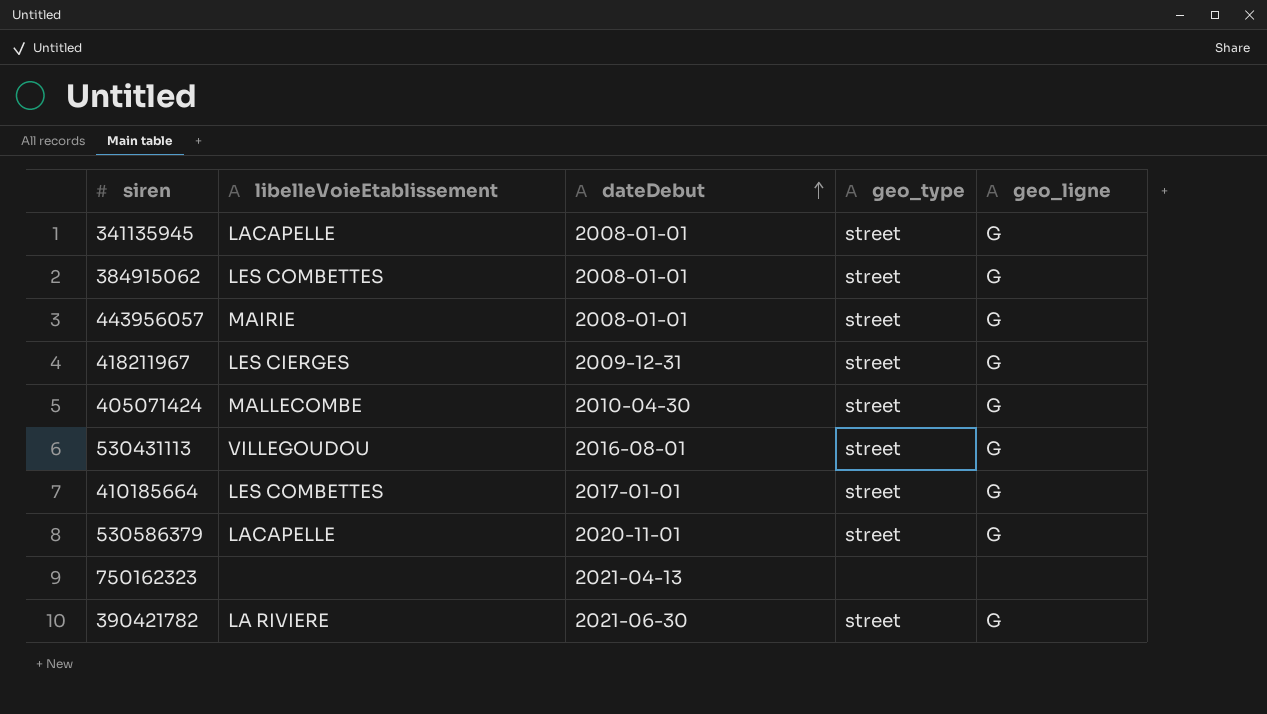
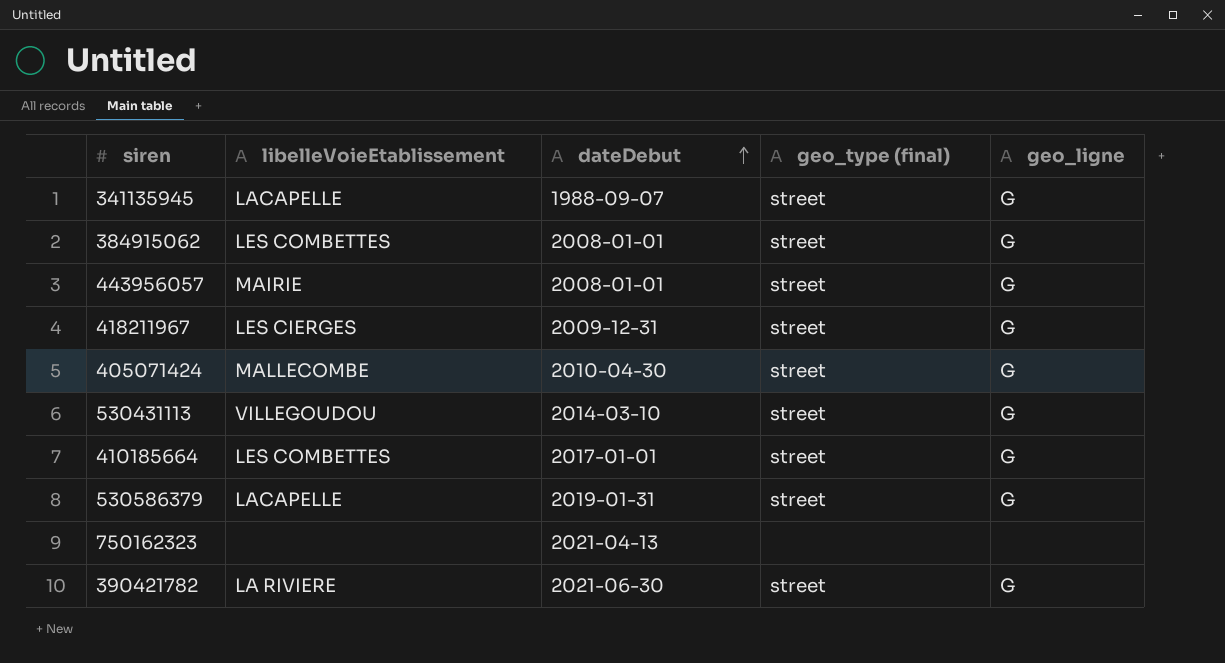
column name: geo_type -> geo_type (final)
341135945 | dateDebut: 2008-01-01 -> 1988-09-07
530431113 | dateDebut: 2016-08-01 -> 2014-03-10
530586379 | dateDebut: 2020-11-01 -> 2019-01-31

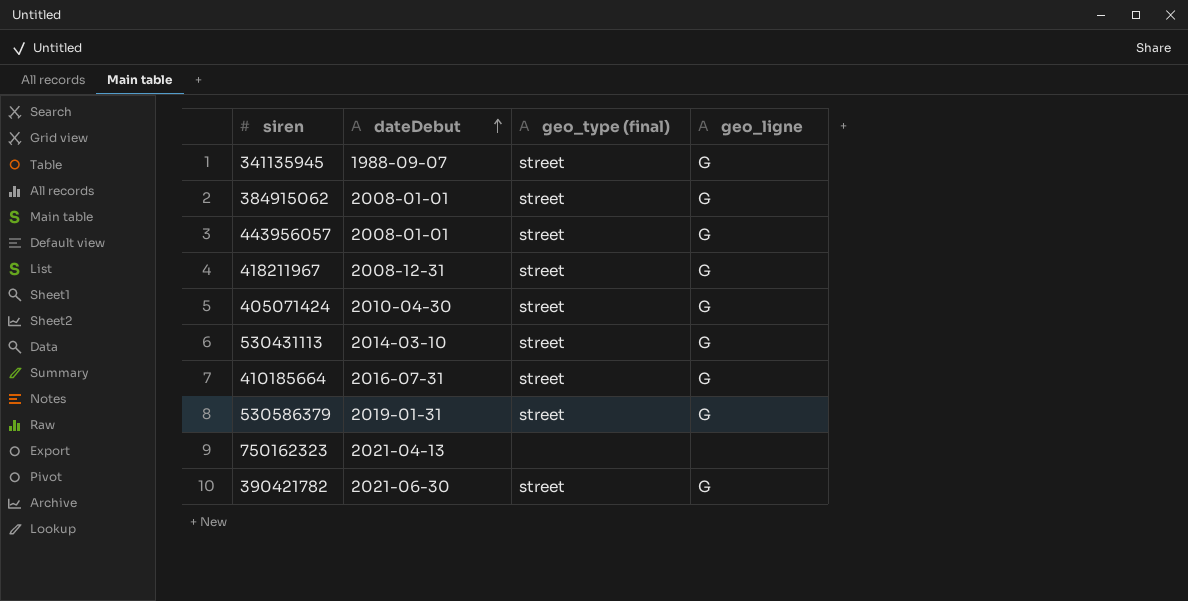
column libelleVoieEtablissement | position: 2 -> none
418211967 | dateDebut: 2009-12-31 -> 2008-12-31
410185664 | dateDebut: 2017-01-01 -> 2016-07-31

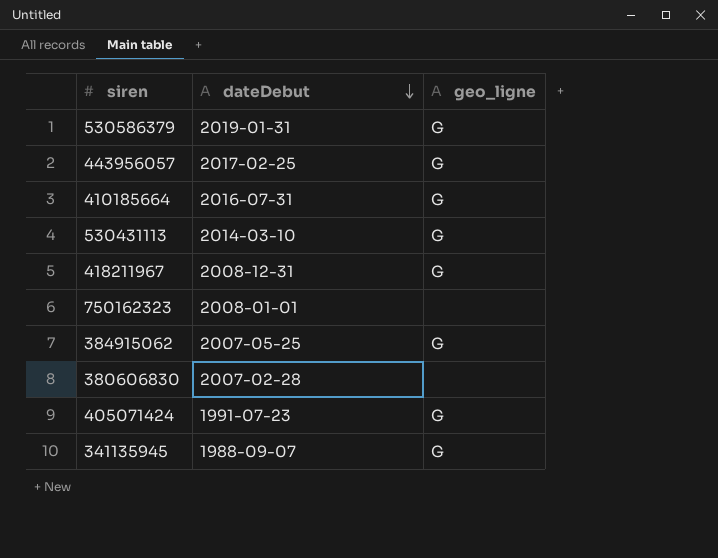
row order: dateDebut ascending -> dateDebut descending
column geo_type (final) | position: 3 -> none
row 390421782: 2021-06-30 | street | G -> none
443956057 | dateDebut: 2008-01-01 -> 2017-02-25
750162323 | dateDebut: 2021-04-13 -> 2008-01-01
384915062 | dateDebut: 2008-01-01 -> 2007-05-25
row 380606830: none -> 2007-02-28 | none
405071424 | dateDebut: 2010-04-30 -> 1991-07-23

